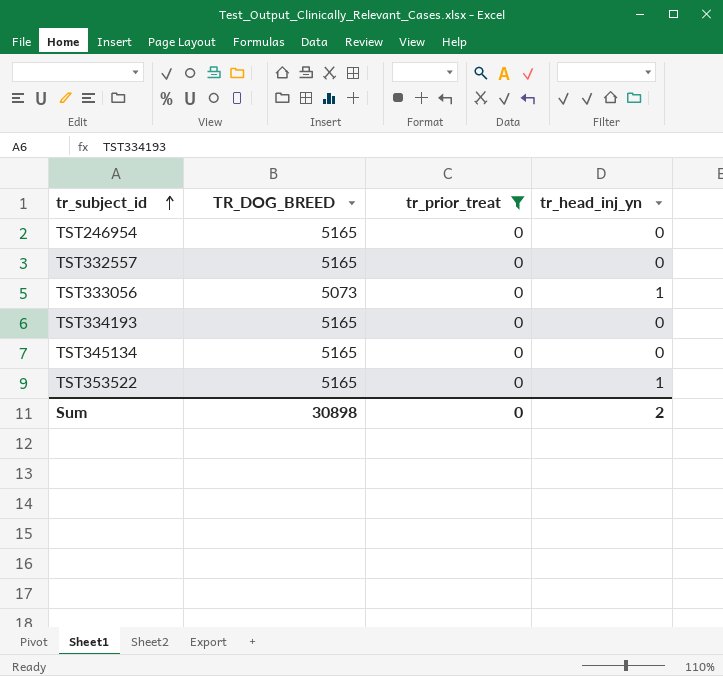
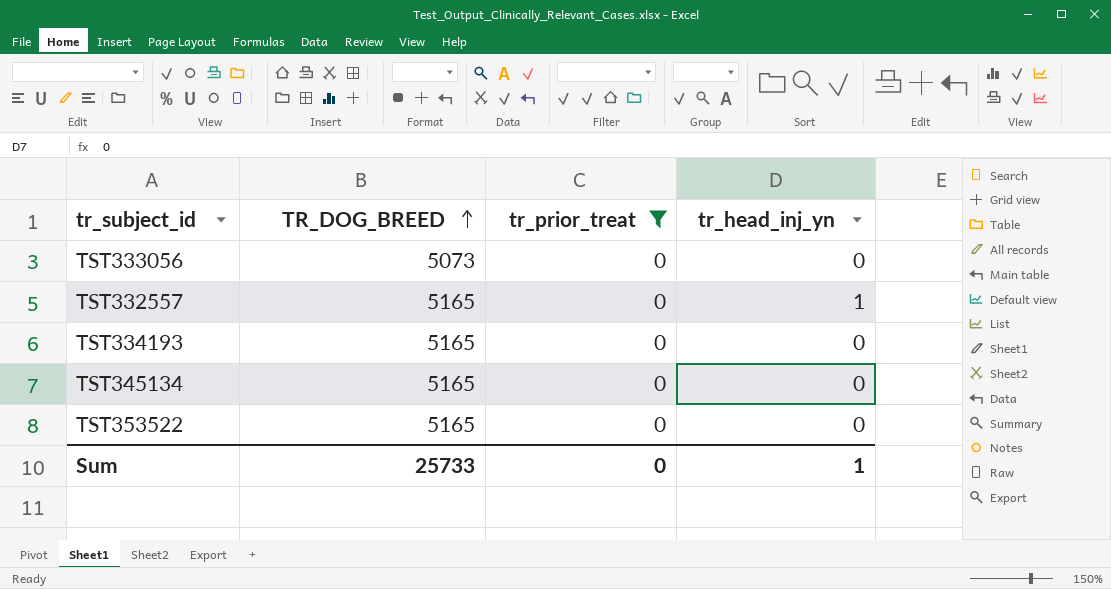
row order: tr_subject_id ascending -> TR_DOG_BREED ascending
row TST246954: 5165 | 0 | 0 -> none
TST333056 | tr_head_inj_yn: 1 -> 0
TST332557 | tr_head_inj_yn: 0 -> 1
TST353522 | tr_head_inj_yn: 1 -> 0
Sum | TR_DOG_BREED: 30898 -> 25733
Sum | tr_head_inj_yn: 2 -> 1

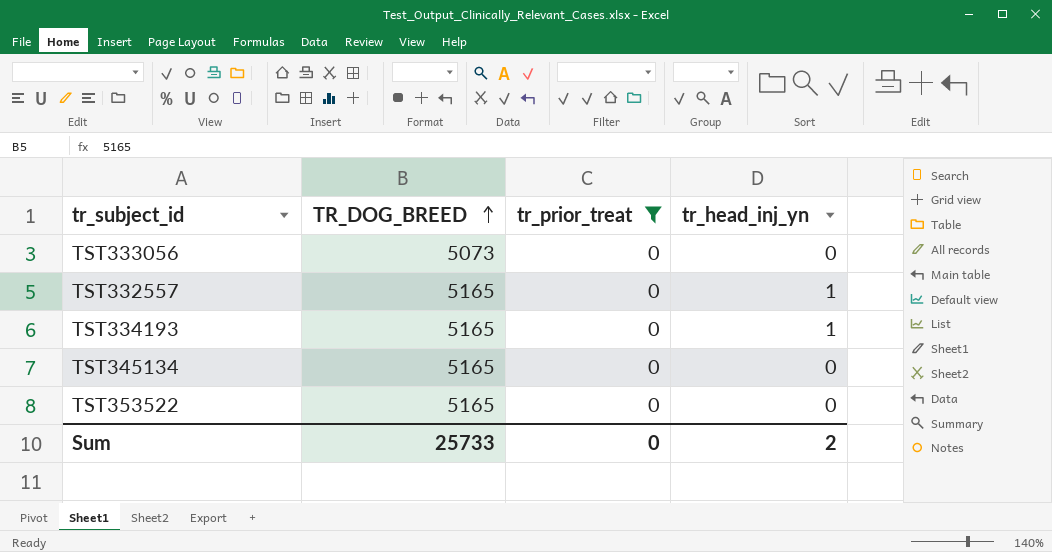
TST334193 | tr_head_inj_yn: 0 -> 1
Sum | tr_head_inj_yn: 1 -> 2

